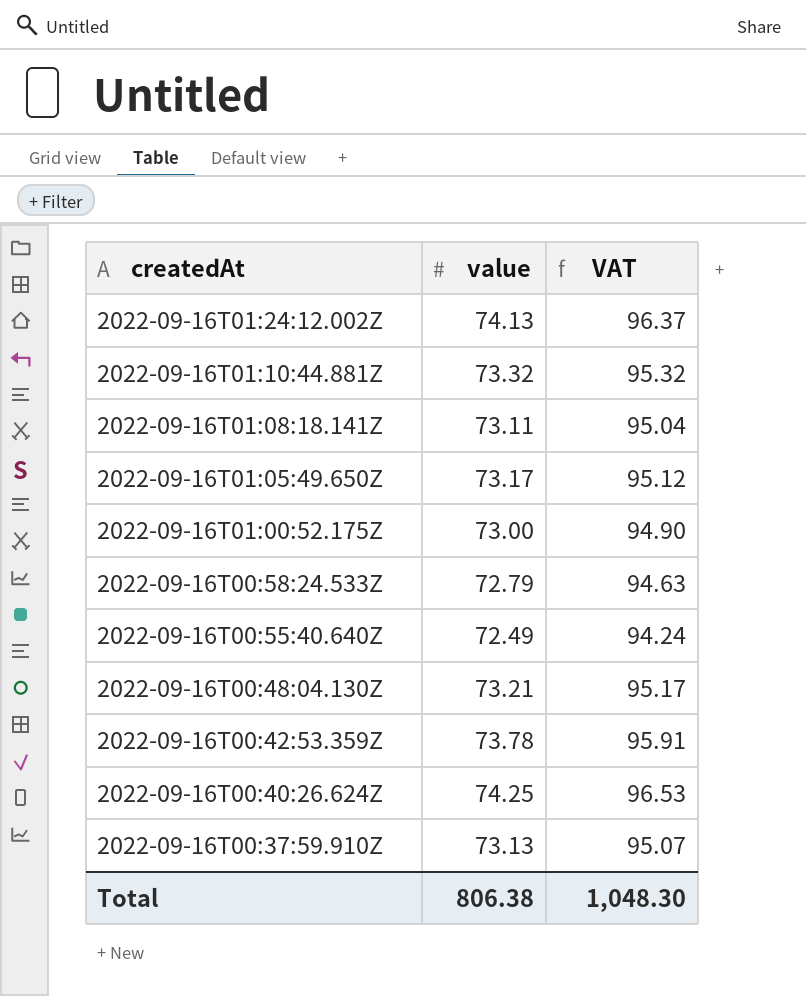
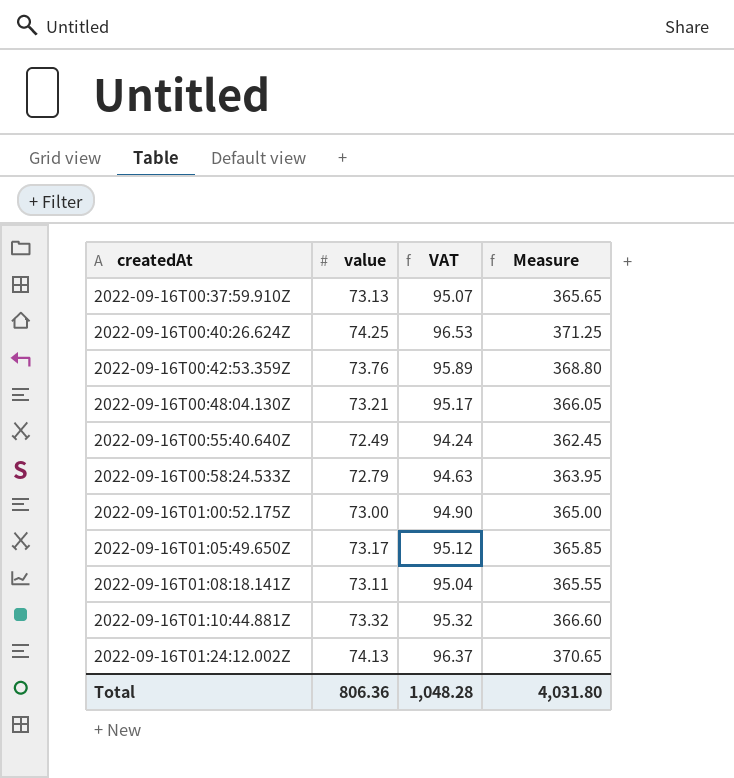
row order: createdAt descending -> createdAt ascending
column Measure | formula: none -> [value] * 5
2022-09-16T00:42:53.359Z | value: 73.78 -> 73.76
2022-09-16T00:42:53.359Z | VAT: 95.91 -> 95.89
Total | value: 806.38 -> 806.36
Total | VAT: 1,048.30 -> 1,048.28

